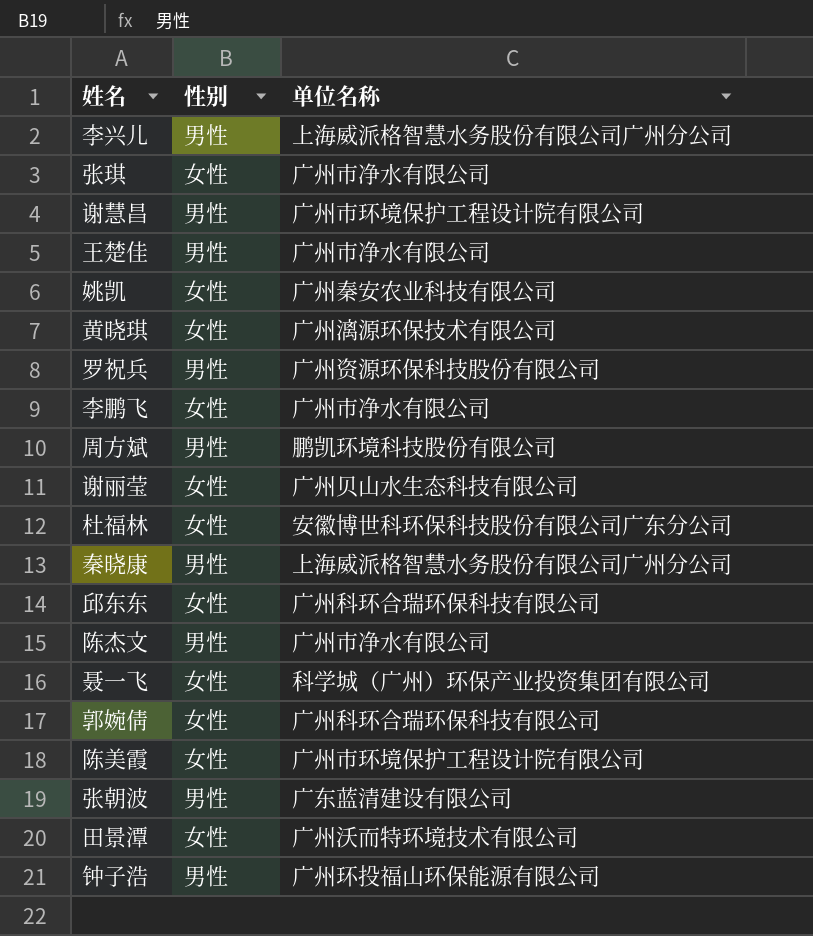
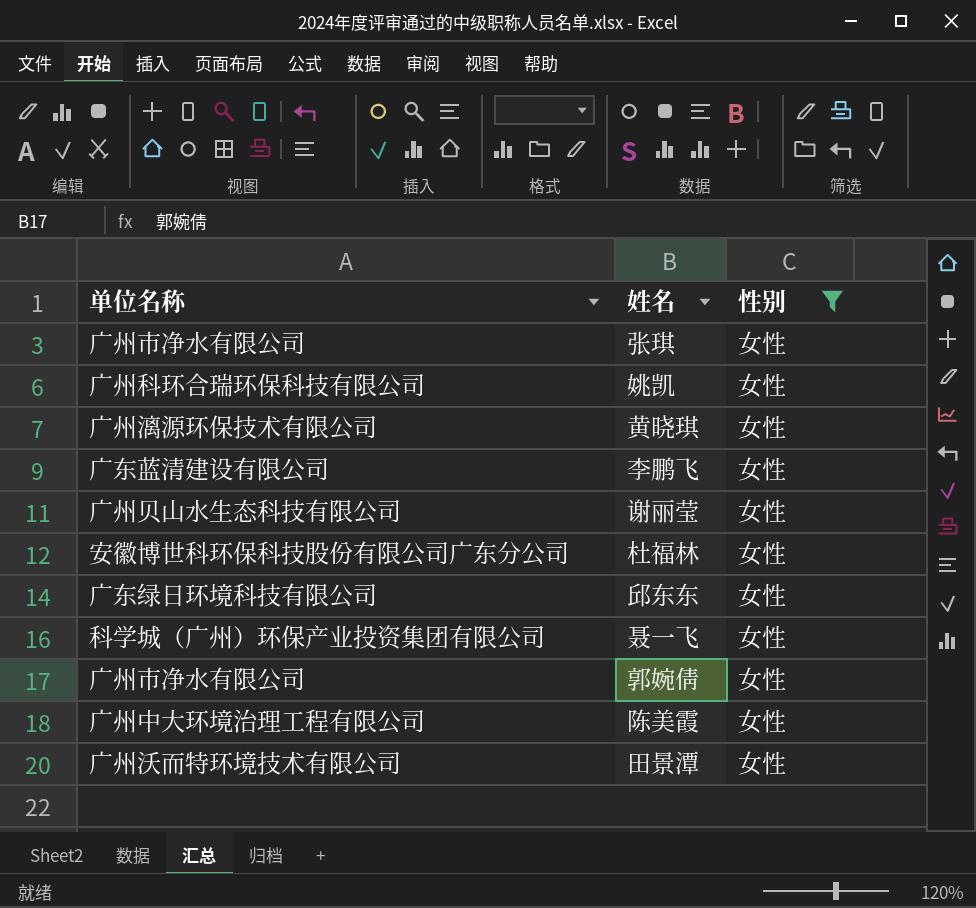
filter: none -> 性别 = 女性
column 单位名称 | position: 3 -> 1
姚凯 | 单位名称: 广州秦安农业科技有限公司 -> 广州科环合瑞环保科技有限公司
李鹏飞 | 单位名称: 广州市净水有限公司 -> 广东蓝清建设有限公司
邱东东 | 单位名称: 广州科环合瑞环保科技有限公司 -> 广东绿日环境科技有限公司
郭婉倩 | 单位名称: 广州科环合瑞环保科技有限公司 -> 广州市净水有限公司
陈美霞 | 单位名称: 广州市环境保护工程设计院有限公司 -> 广州中大环境治理工程有限公司

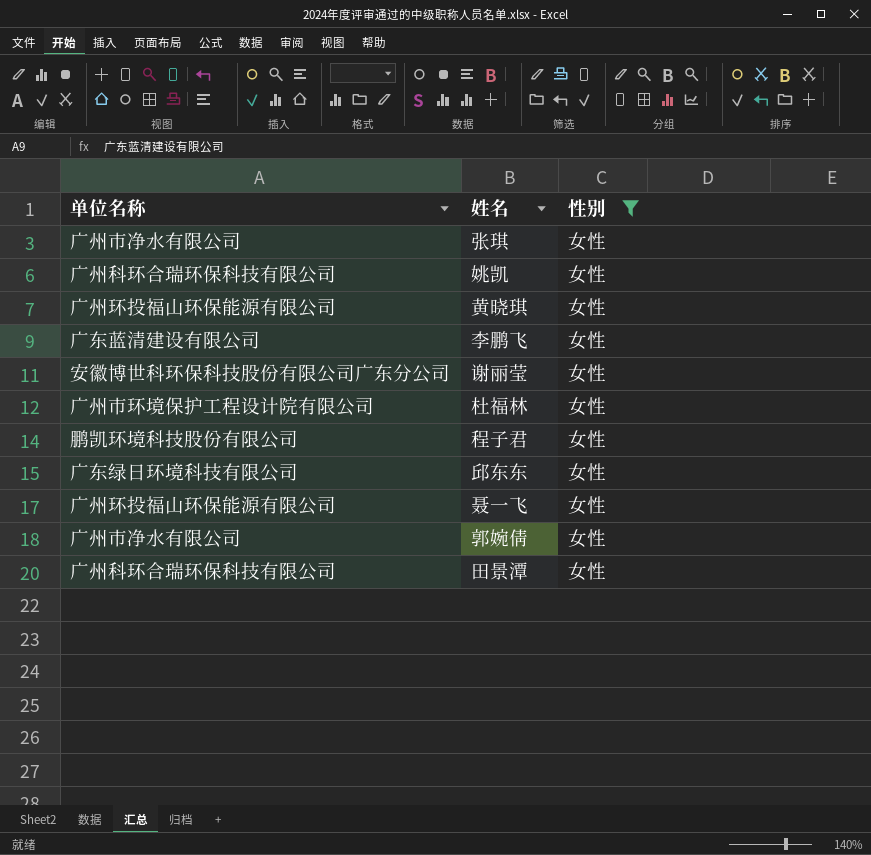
row 陈美霞: 广州中大环境治理工程有限公司 | 女性 -> none
黄晓琪 | 单位名称: 广州漓源环保技术有限公司 -> 广州环投福山环保能源有限公司
谢丽莹 | 单位名称: 广州贝山水生态科技有限公司 -> 安徽博世科环保科技股份有限公司广东分公司
杜福林 | 单位名称: 安徽博世科环保科技股份有限公司广东分公司 -> 广州市环境保护工程设计院有限公司
row 程子君: none -> 鹏凯环境科技股份有限公司 | 女性
聂一飞 | 单位名称: 科学城（广州）环保产业投资集团有限公司 -> 广州环投福山环保能源有限公司
田景潭 | 单位名称: 广州沃而特环境技术有限公司 -> 广州科环合瑞环保科技有限公司

